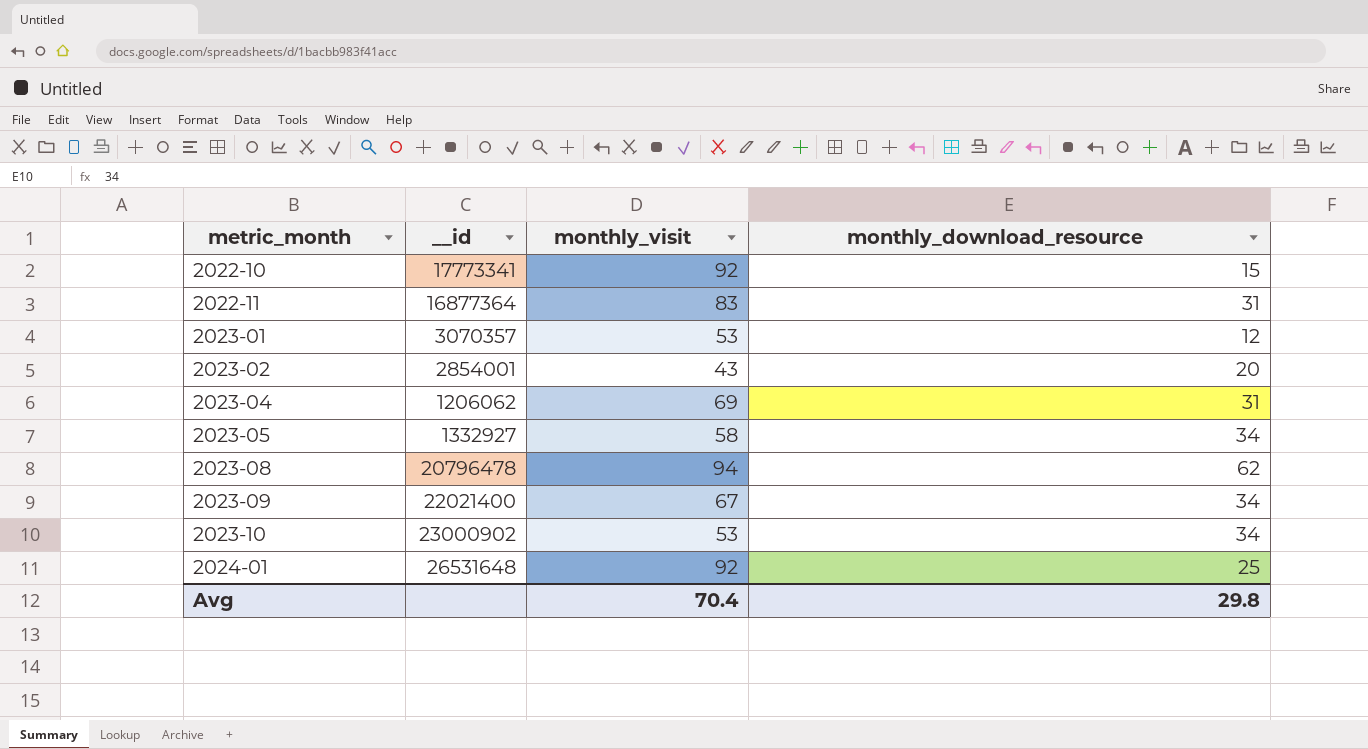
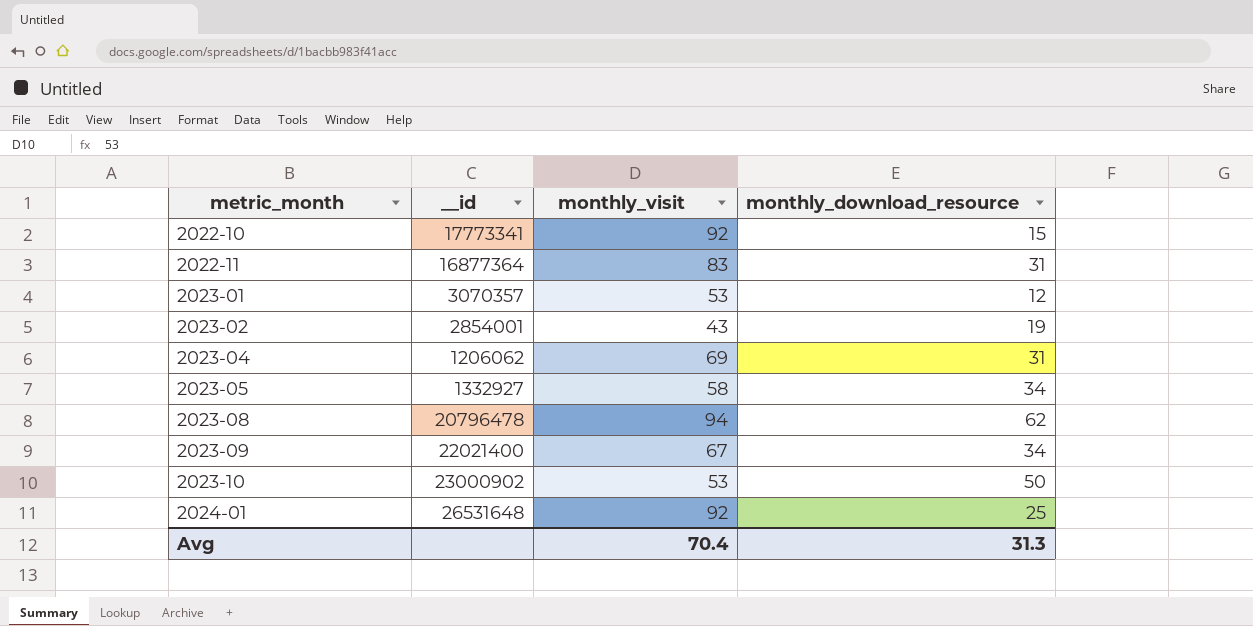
2023-02 | monthly_download_resource: 20 -> 19
2023-10 | monthly_download_resource: 34 -> 50
Avg | monthly_download_resource: 29.8 -> 31.3

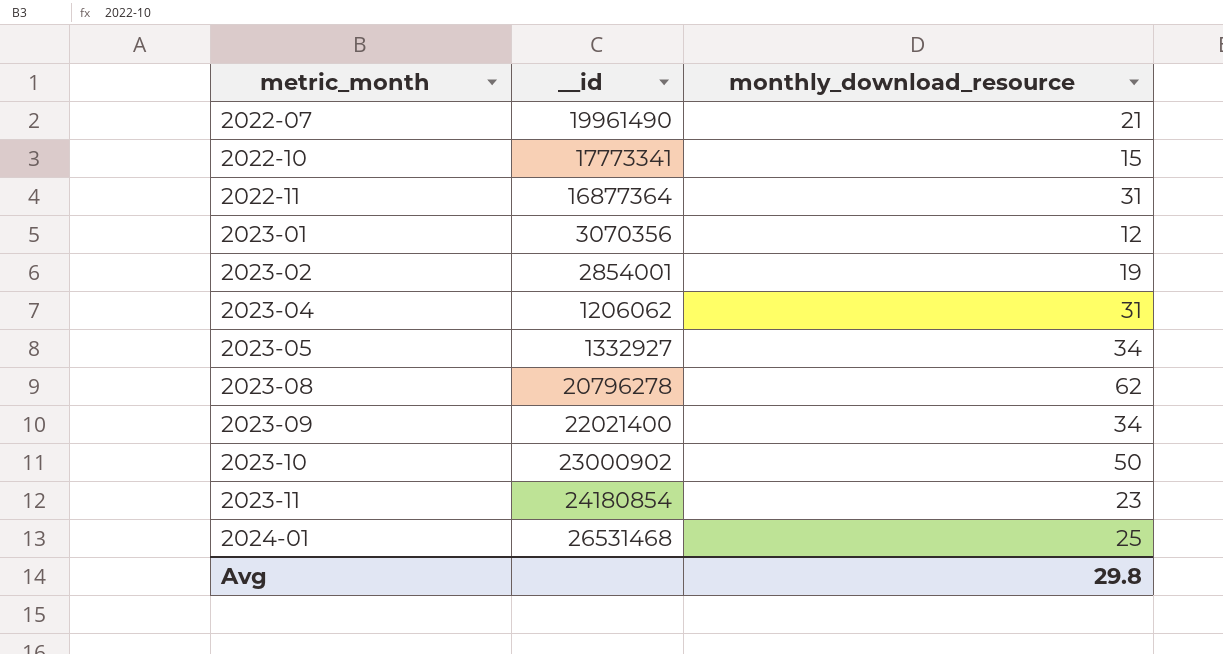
column monthly_visit | position: 3 -> none
row 2022-07: none -> 19961490 | 21
2023-01 | __id: 3070357 -> 3070356
2023-08 | __id: 20796478 -> 20796278
row 2023-11: none -> 24180854 | 23
2024-01 | __id: 26531648 -> 26531468
Avg | monthly_download_resource: 31.3 -> 29.8

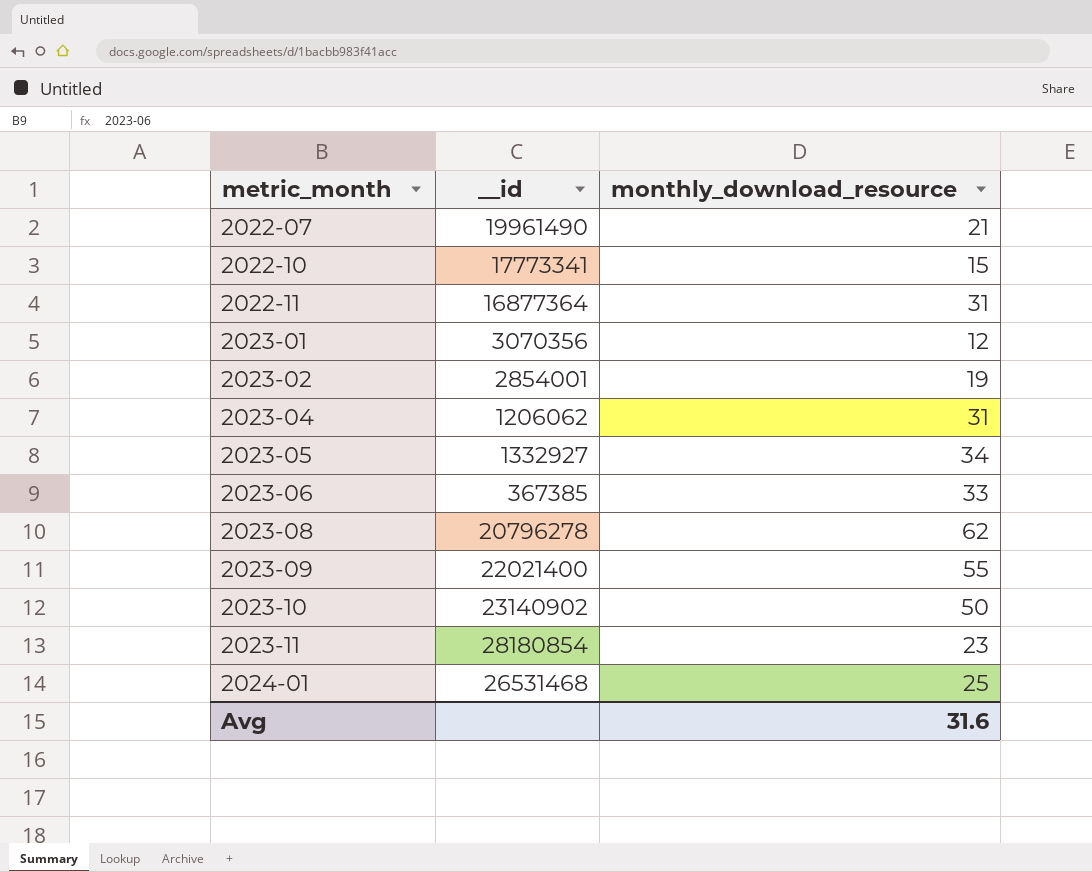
row 2023-06: none -> 367385 | 33
2023-09 | monthly_download_resource: 34 -> 55
2023-10 | __id: 23000902 -> 23140902
2023-11 | __id: 24180854 -> 28180854
Avg | monthly_download_resource: 29.8 -> 31.6

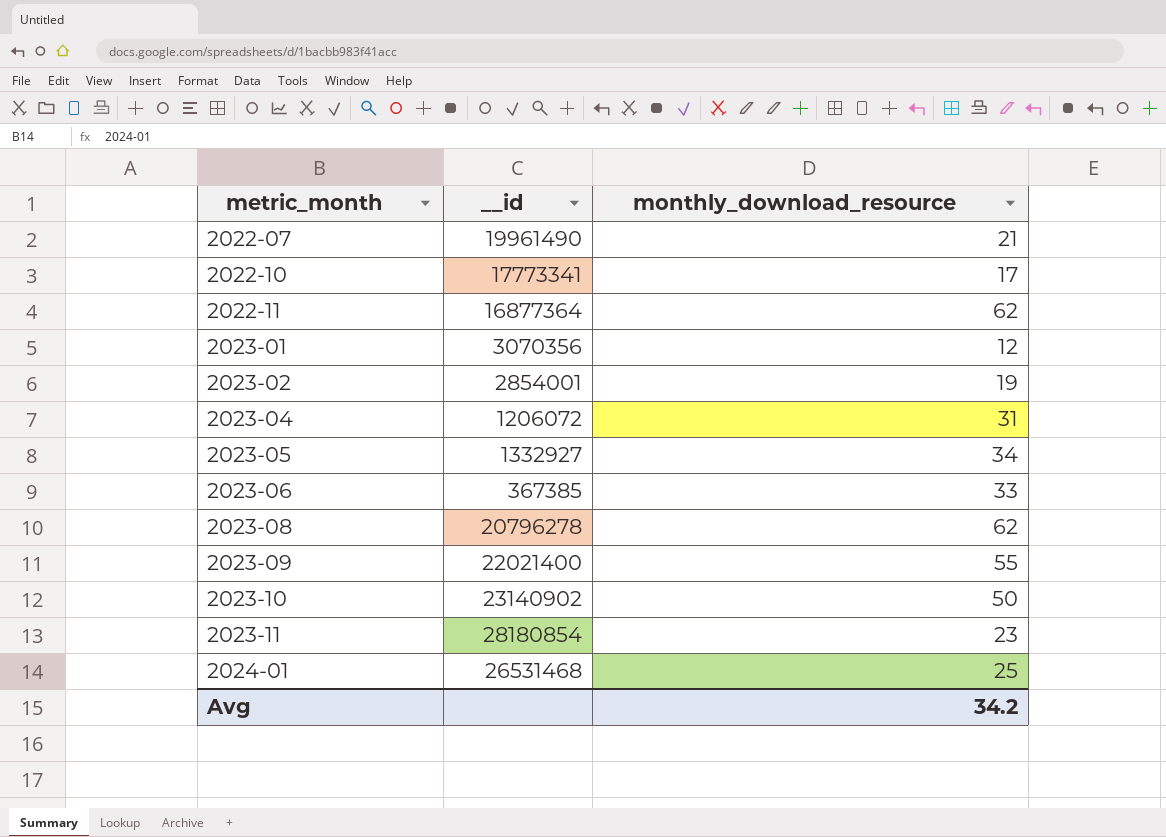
2022-10 | monthly_download_resource: 15 -> 17
2022-11 | monthly_download_resource: 31 -> 62
2023-04 | __id: 1206062 -> 1206072
Avg | monthly_download_resource: 31.6 -> 34.2

